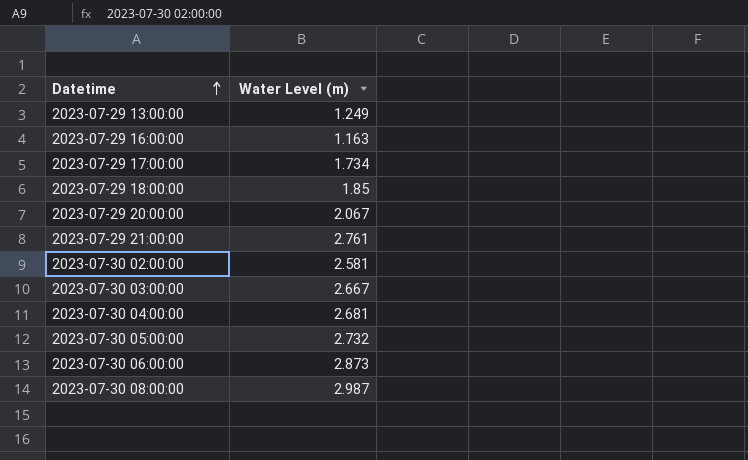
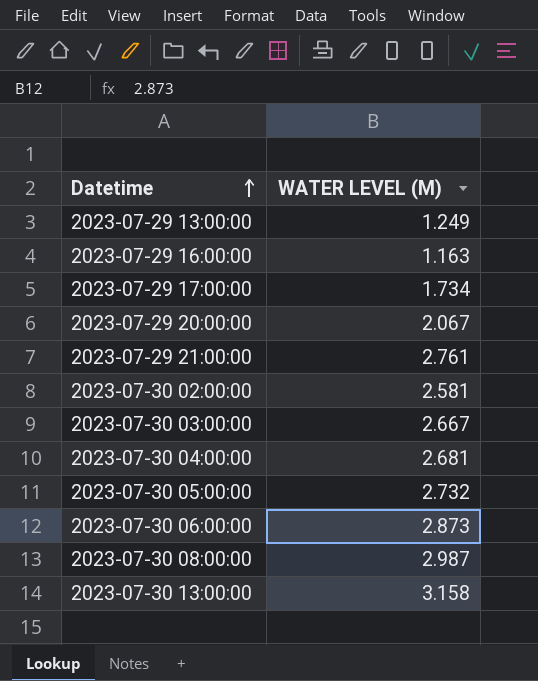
column name: Water Level (m) -> WATER LEVEL (M)
row 2023-07-29 18:00:00: 1.85 -> none
row 2023-07-30 13:00:00: none -> 3.158

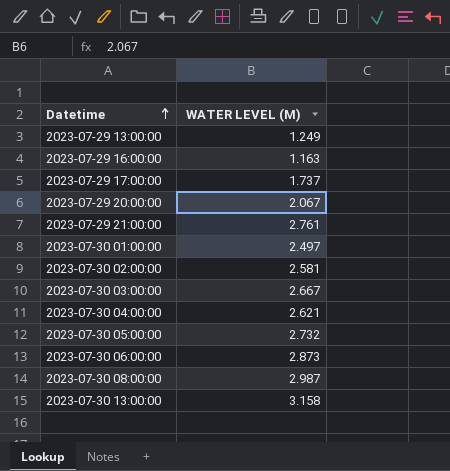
2023-07-29 17:00:00 | WATER LEVEL (M): 1.734 -> 1.737
row 2023-07-30 01:00:00: none -> 2.497
2023-07-30 04:00:00 | WATER LEVEL (M): 2.681 -> 2.621

